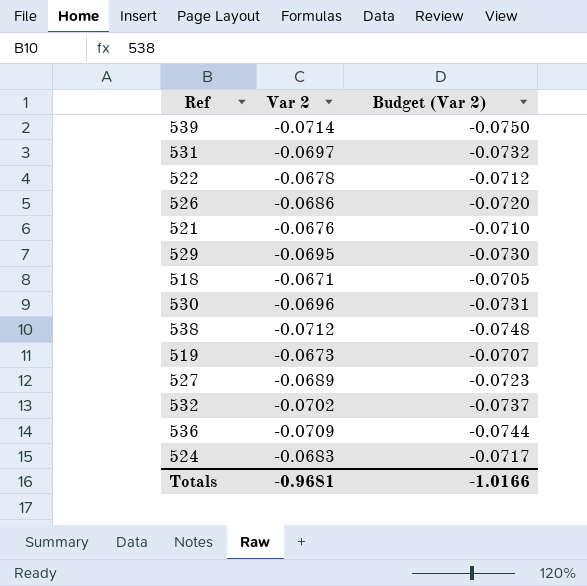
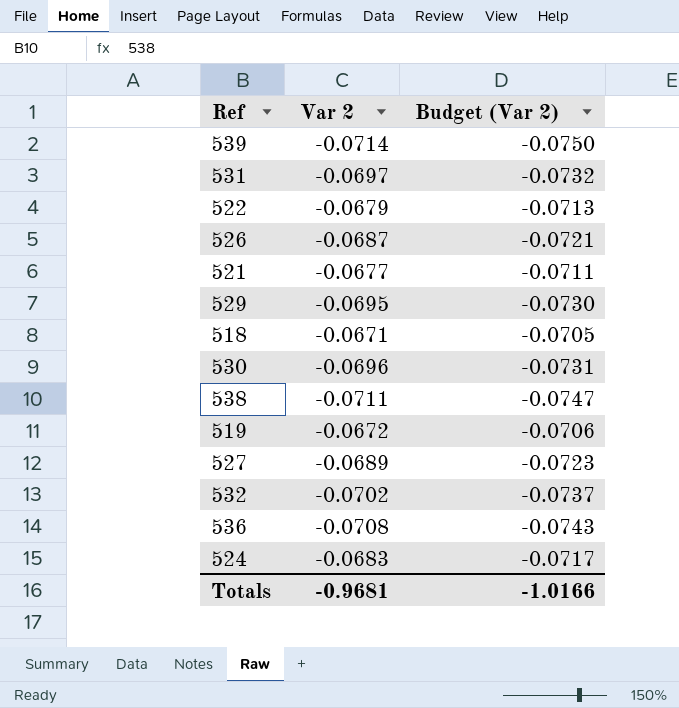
522 | Var 2: -0.0678 -> -0.0679
522 | Budget (Var 2): -0.0712 -> -0.0713
526 | Var 2: -0.0686 -> -0.0687
526 | Budget (Var 2): -0.0720 -> -0.0721
521 | Var 2: -0.0676 -> -0.0677
521 | Budget (Var 2): -0.0710 -> -0.0711
538 | Var 2: -0.0712 -> -0.0711
538 | Budget (Var 2): -0.0748 -> -0.0747
519 | Var 2: -0.0673 -> -0.0672
519 | Budget (Var 2): -0.0707 -> -0.0706
536 | Var 2: -0.0709 -> -0.0708
536 | Budget (Var 2): -0.0744 -> -0.0743

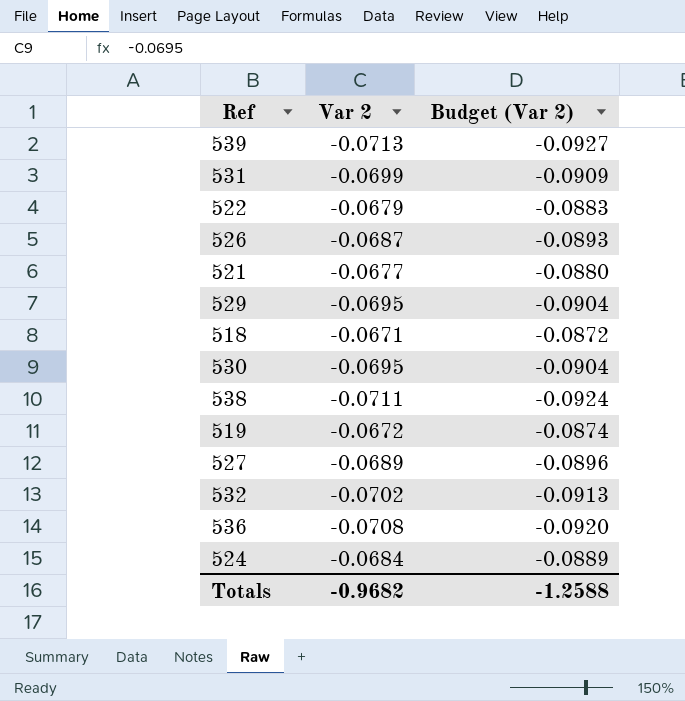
column Budget (Var 2) | formula: [Var 2] * 1.05 -> [Var 2] * 1.3
539 | Var 2: -0.0714 -> -0.0713
531 | Var 2: -0.0697 -> -0.0699
530 | Var 2: -0.0696 -> -0.0695
524 | Var 2: -0.0683 -> -0.0684
Totals | Var 2: -0.9681 -> -0.9682
Totals | Budget (Var 2): -1.0166 -> -1.2588

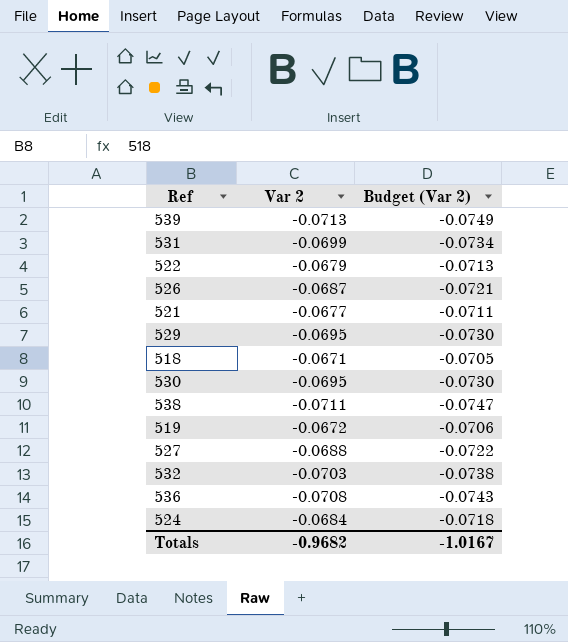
column Budget (Var 2) | formula: [Var 2] * 1.3 -> [Var 2] * 1.05
527 | Var 2: -0.0689 -> -0.0688
532 | Var 2: -0.0702 -> -0.0703
Totals | Budget (Var 2): -1.2588 -> -1.0167

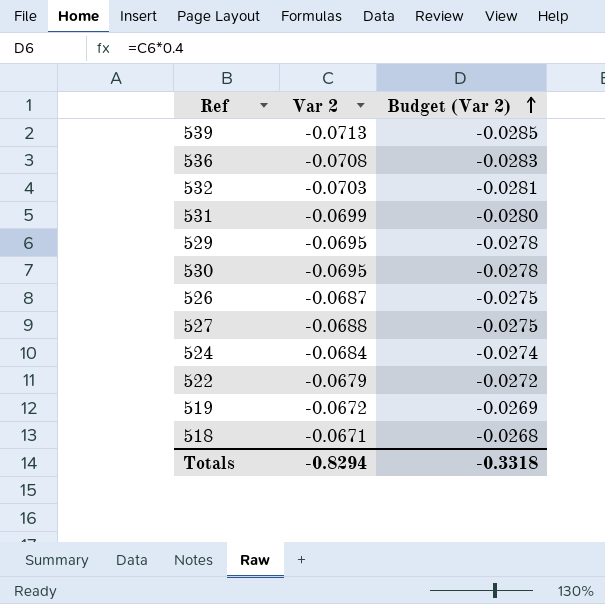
row order: none -> Budget (Var 2) ascending
column Budget (Var 2) | formula: [Var 2] * 1.05 -> [Var 2] * 0.4
row 521: -0.0677 | -0.0711 -> none
row 538: -0.0711 | -0.0747 -> none
Totals | Var 2: -0.9682 -> -0.8294
Totals | Budget (Var 2): -1.0167 -> -0.3318

